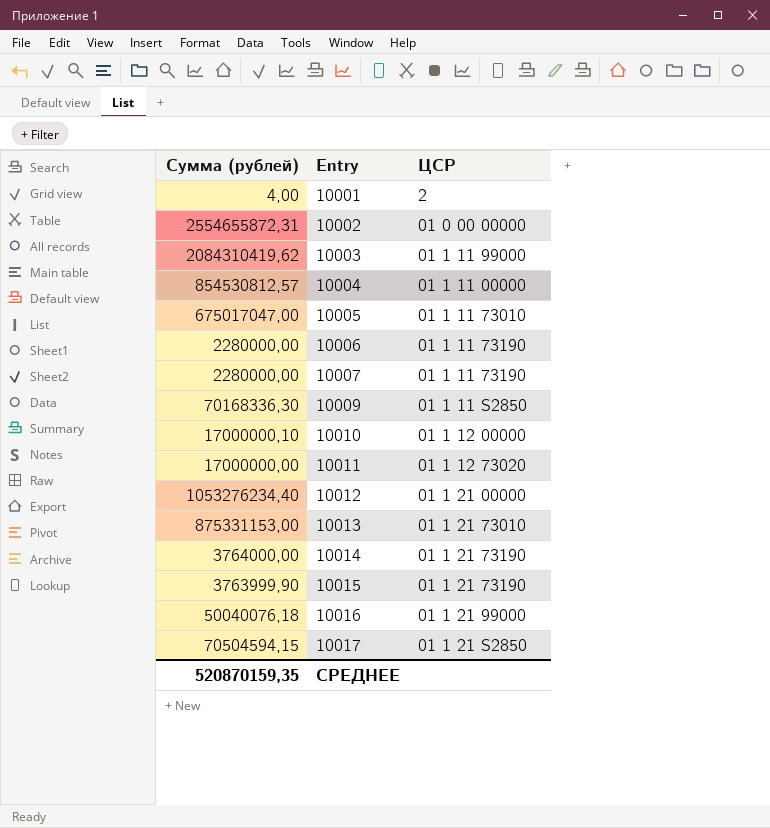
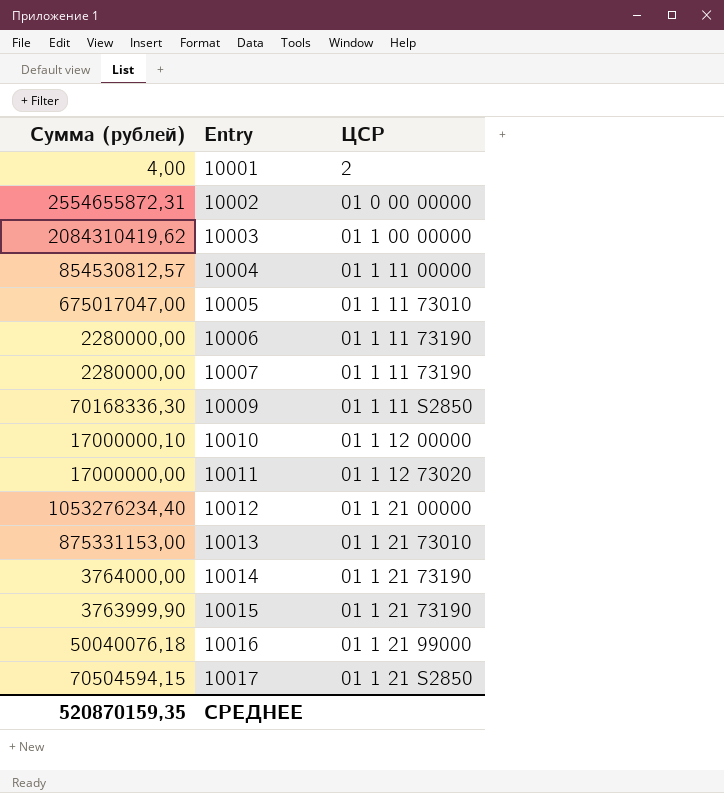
10003 | ЦСР: 01 1 11 99000 -> 01 1 00 00000

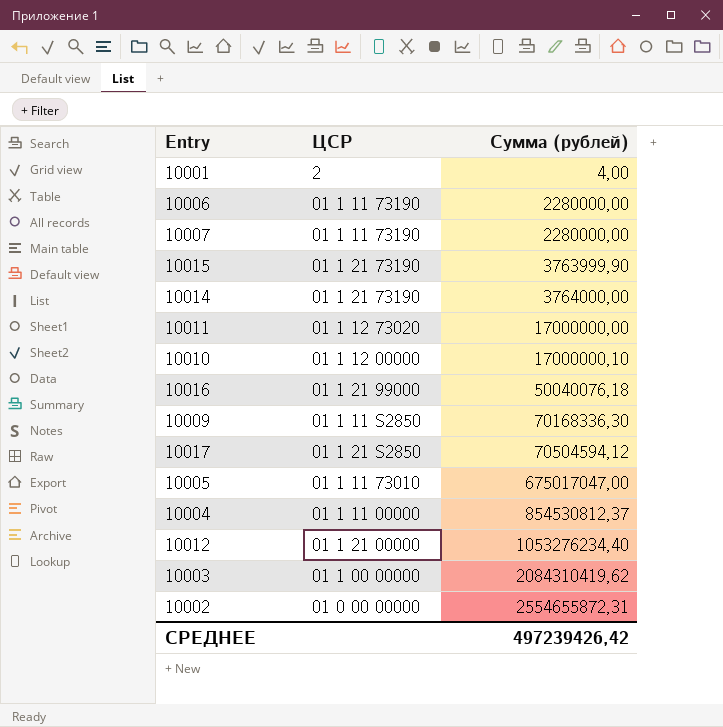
row order: Entry ascending -> Сумма (рублей) ascending
column Сумма (рублей) | position: 1 -> 3
row 10013: 875331153,00 | 01 1 21 73010 -> none
10017 | Сумма (рублей): 70504594,15 -> 70504594,12
10004 | Сумма (рублей): 854530812,57 -> 854530812,37
СРЕДНЕЕ | Сумма (рублей): 520870159,35 -> 497239426,42

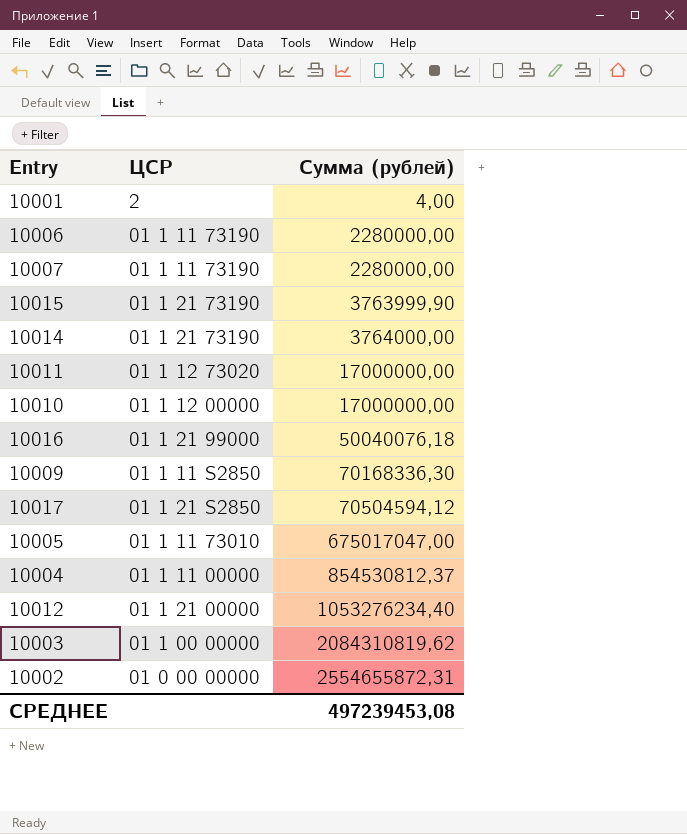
10010 | Сумма (рублей): 17000000,10 -> 17000000,00
10003 | Сумма (рублей): 2084310419,62 -> 2084310819,62
СРЕДНЕЕ | Сумма (рублей): 497239426,42 -> 497239453,08

